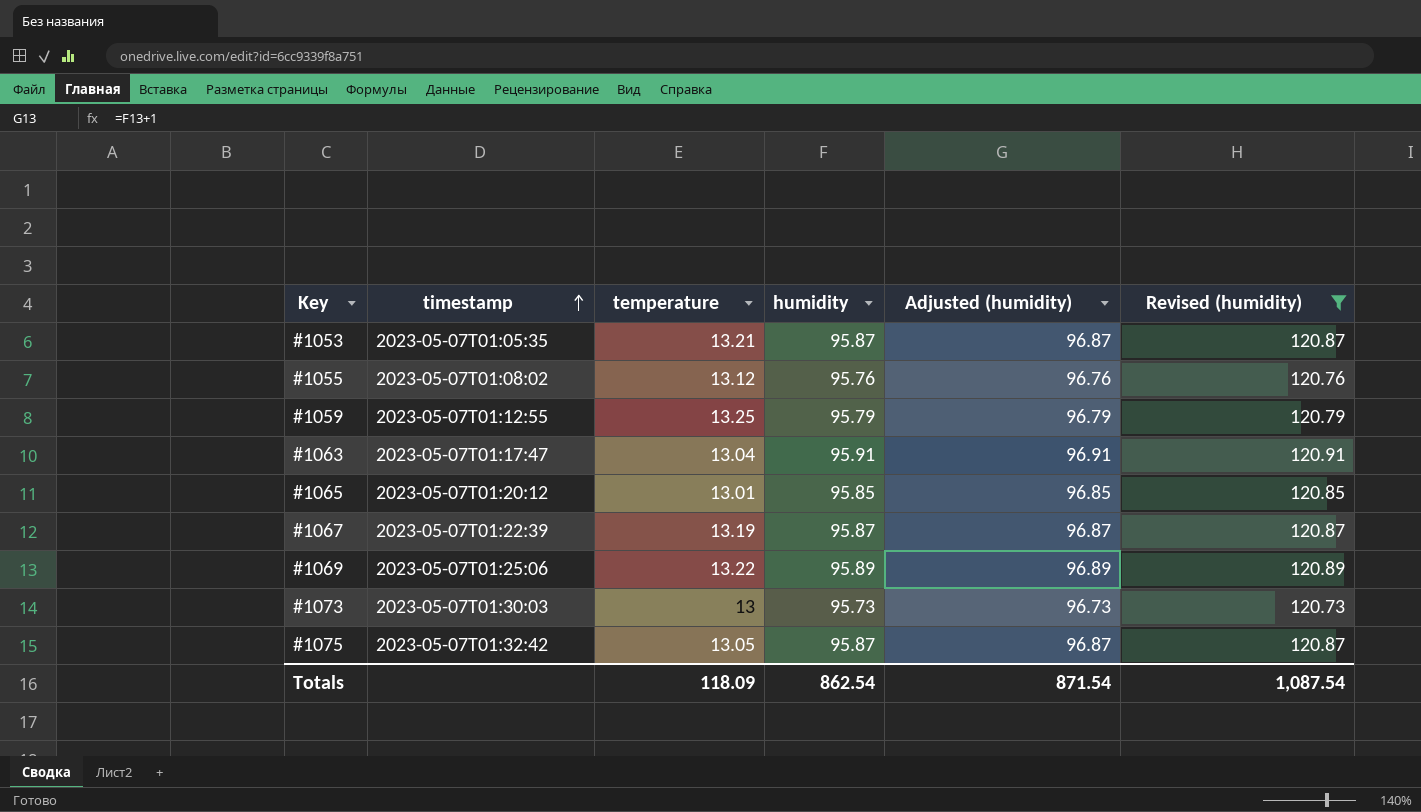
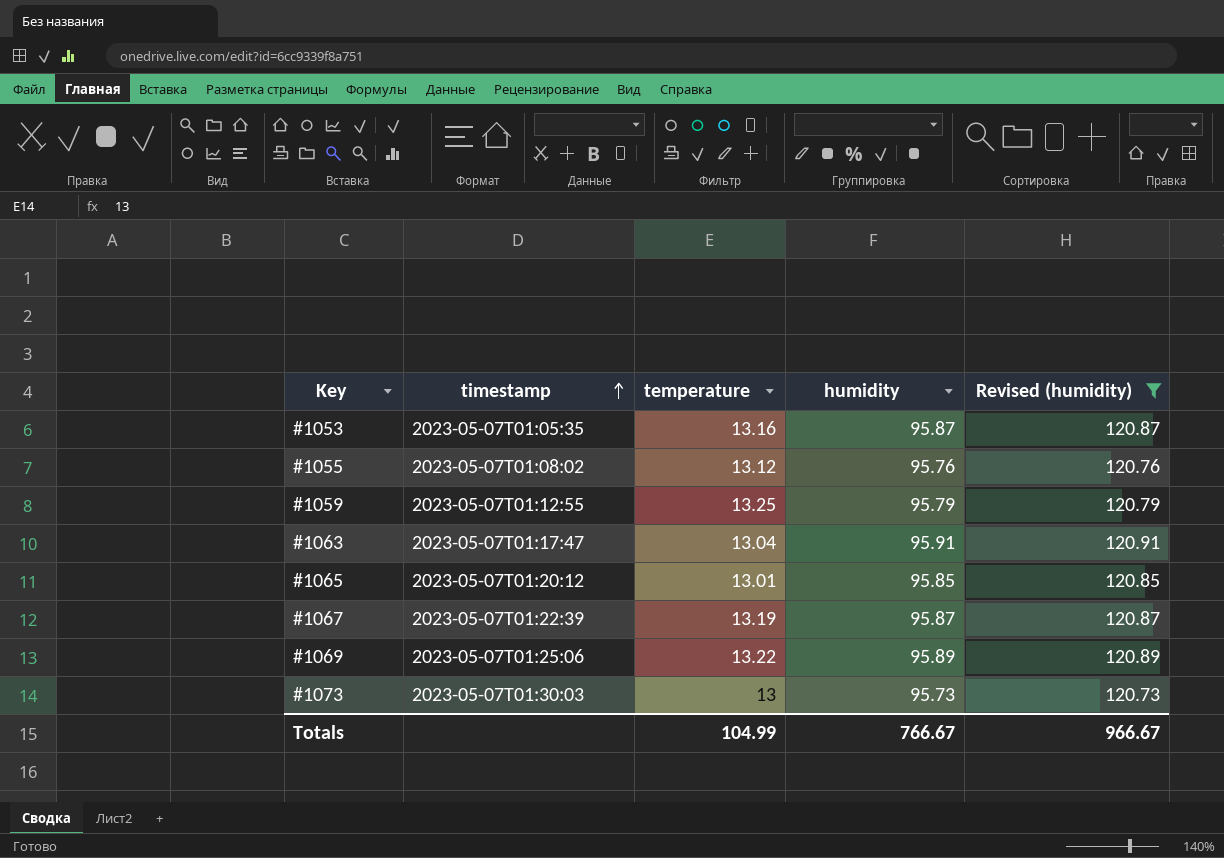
column Adjusted (humidity) | formula: [humidity] + 1 -> none
row #1075: 2023-05-07T01:32:42 | 13.05 | 95.87 | 96.87 | 120.87 -> none
#1053 | temperature: 13.21 -> 13.16
Totals | temperature: 118.09 -> 104.99
Totals | humidity: 862.54 -> 766.67
Totals | Revised (humidity): 1,087.54 -> 966.67

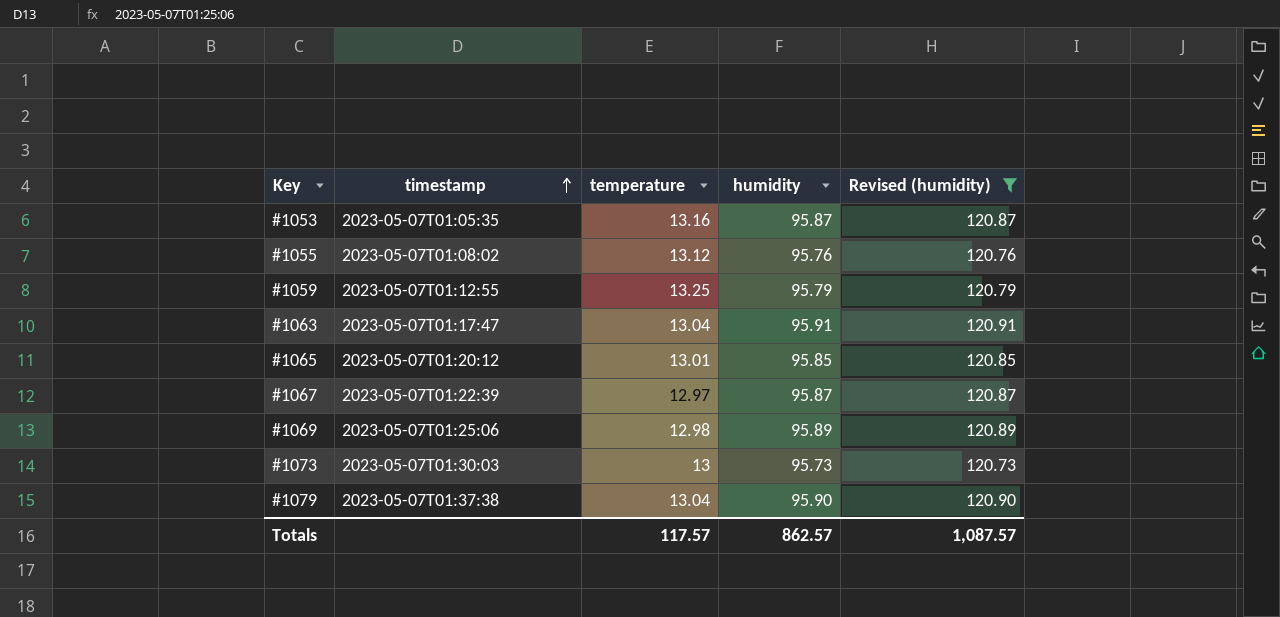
#1067 | temperature: 13.19 -> 12.97
#1069 | temperature: 13.22 -> 12.98
row #1079: none -> 2023-05-07T01:37:38 | 13.04 | 95.90 | 120.90
Totals | temperature: 104.99 -> 117.57
Totals | humidity: 766.67 -> 862.57
Totals | Revised (humidity): 966.67 -> 1,087.57

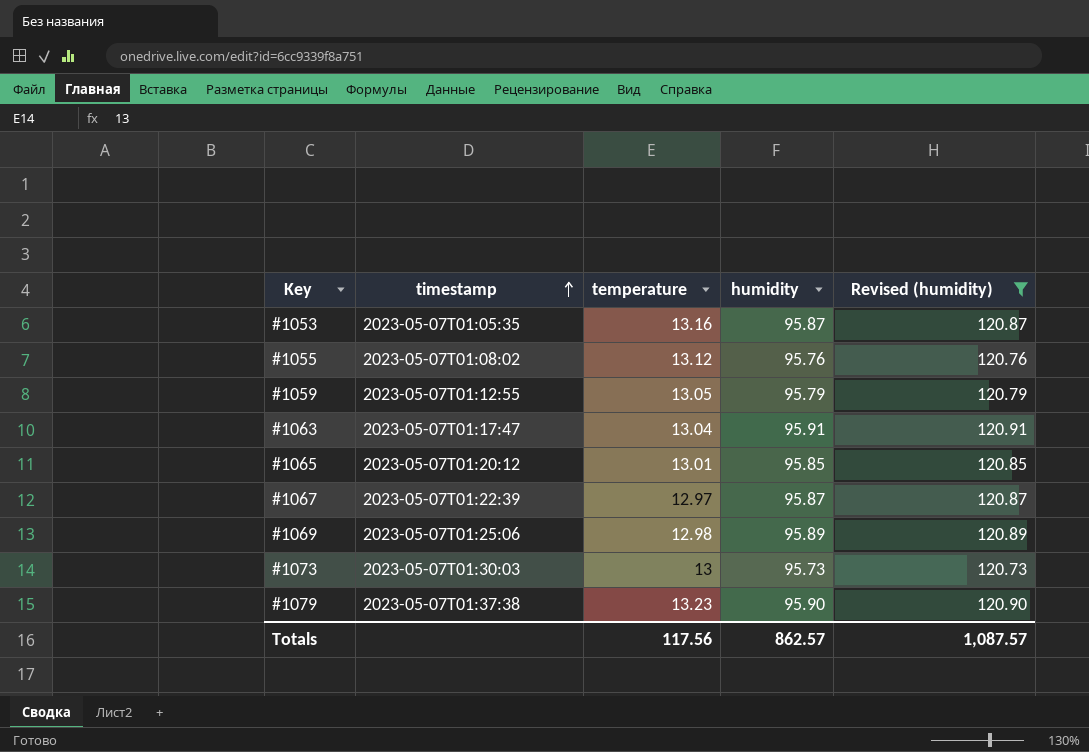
#1059 | temperature: 13.25 -> 13.05
#1079 | temperature: 13.04 -> 13.23
Totals | temperature: 117.57 -> 117.56

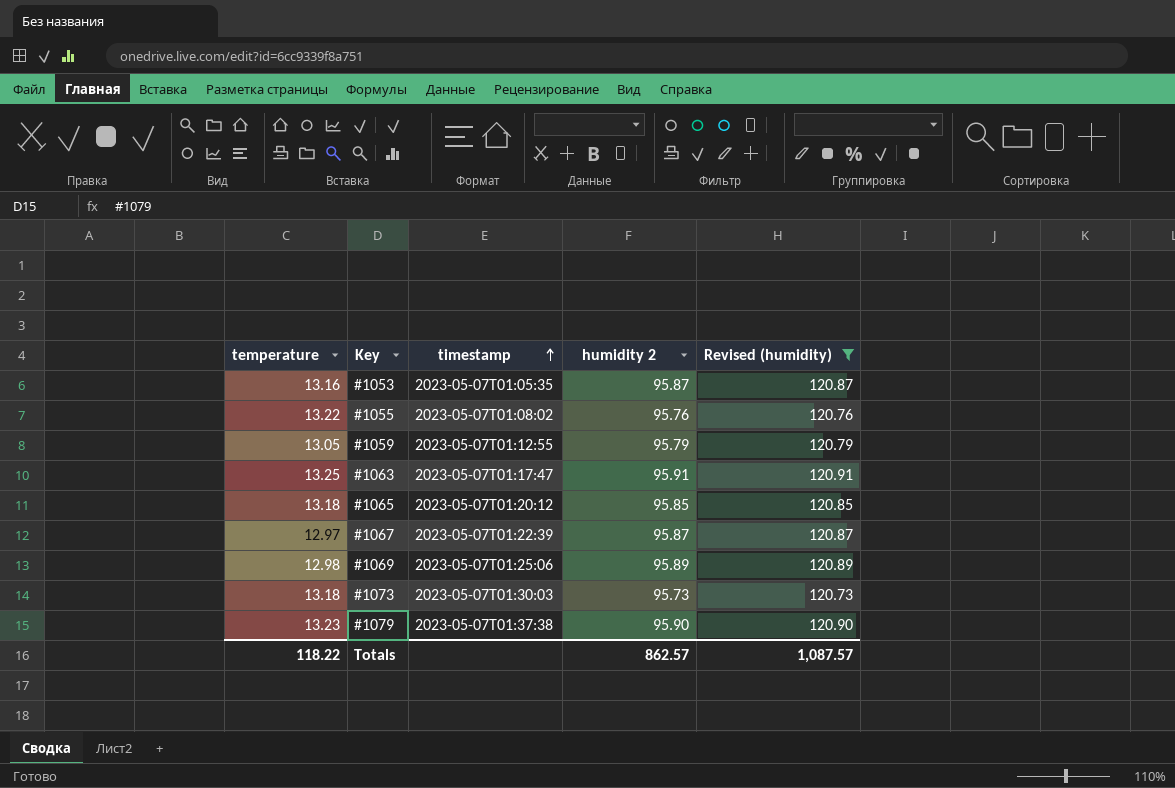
column temperature | position: 3 -> 1
column name: humidity -> humidity 2
#1055 | temperature: 13.12 -> 13.22
#1063 | temperature: 13.04 -> 13.25
#1065 | temperature: 13.01 -> 13.18
#1073 | temperature: 13 -> 13.18
Totals | temperature: 117.56 -> 118.22

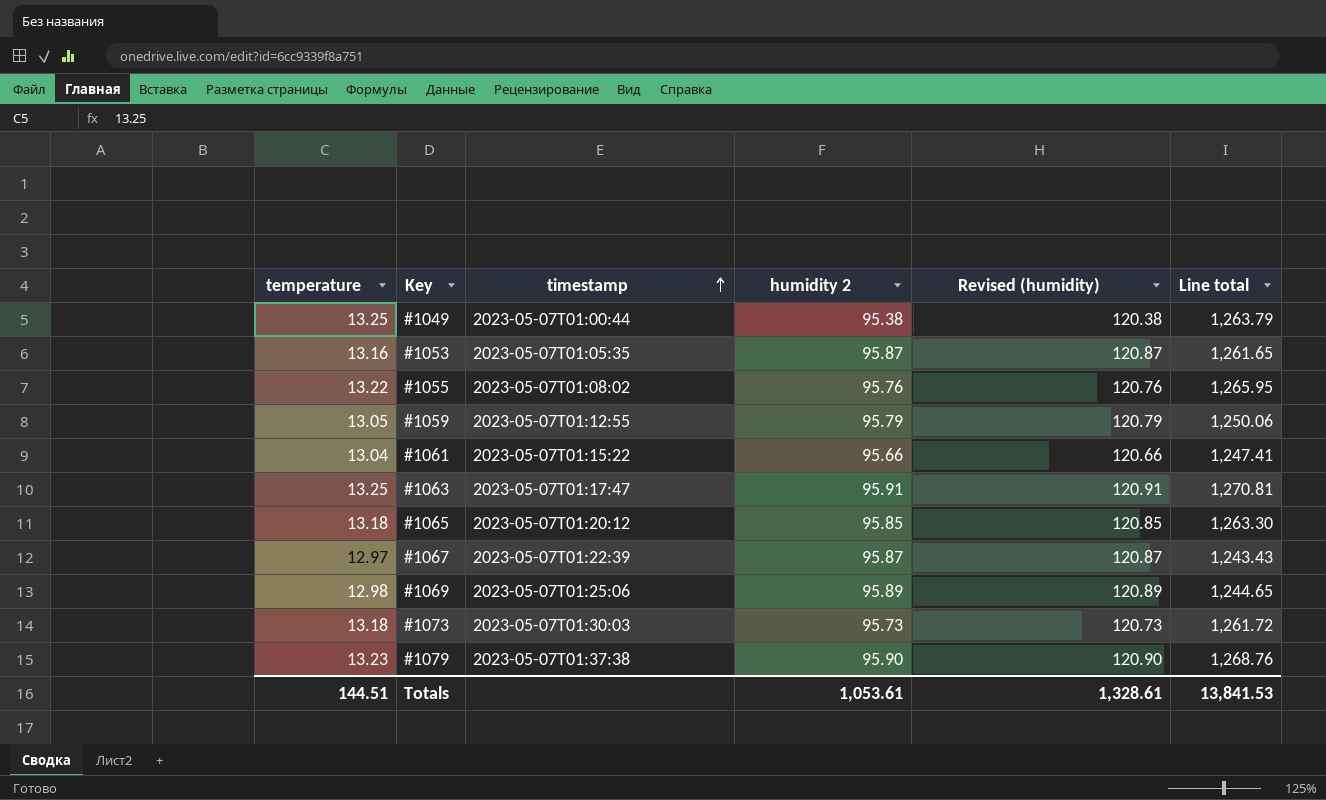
filter: Revised (humidity) >= 120.73 -> none
column Line total | formula: none -> [temperature] * [humidity 2]
Totals | temperature: 118.22 -> 144.51
Totals | humidity 2: 862.57 -> 1,053.61
Totals | Revised (humidity): 1,087.57 -> 1,328.61

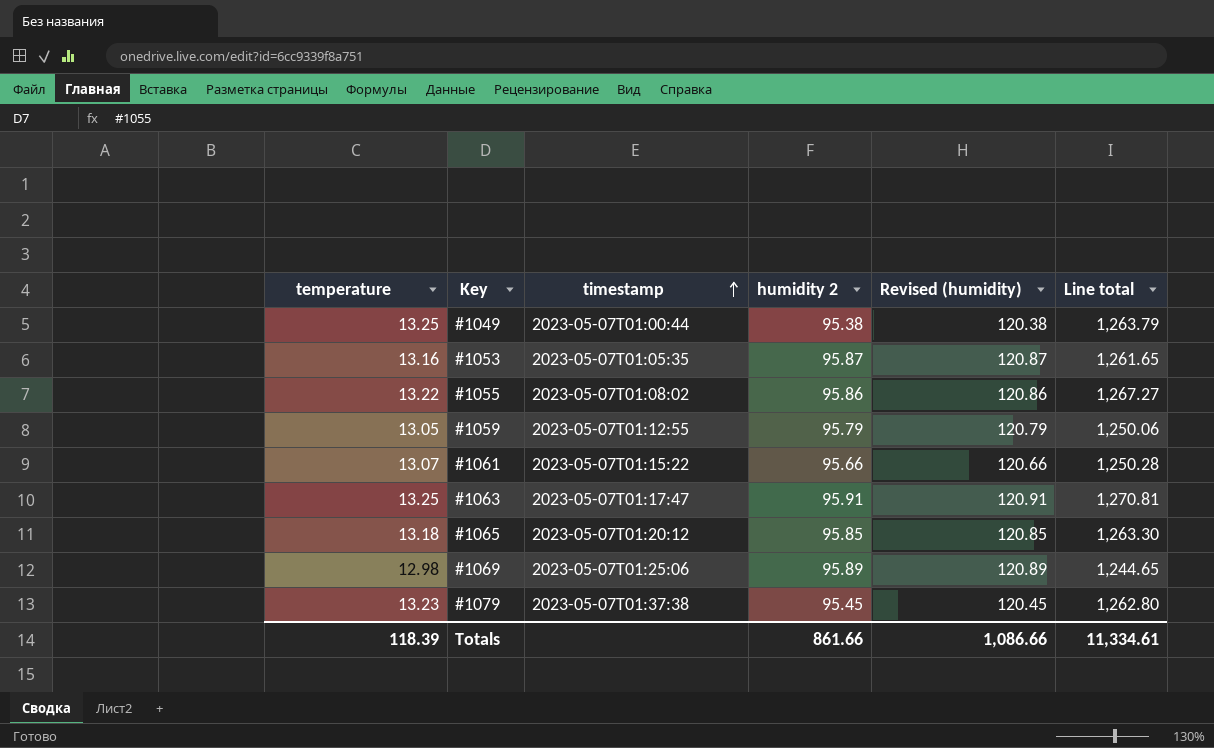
row #1067: 12.97 | 2023-05-07T01:22:39 | 95.87 | 120.87 | 1,243.43 -> none
row #1073: 13.18 | 2023-05-07T01:30:03 | 95.73 | 120.73 | 1,261.72 -> none
#1055 | humidity 2: 95.76 -> 95.86
#1055 | Revised (humidity): 120.76 -> 120.86
#1055 | Line total: 1,265.95 -> 1,267.27
#1061 | temperature: 13.04 -> 13.07
#1061 | Line total: 1,247.41 -> 1,250.28
#1079 | humidity 2: 95.90 -> 95.45
#1079 | Revised (humidity): 120.90 -> 120.45
#1079 | Line total: 1,268.76 -> 1,262.80
Totals | temperature: 144.51 -> 118.39
Totals | humidity 2: 1,053.61 -> 861.66
Totals | Revised (humidity): 1,328.61 -> 1,086.66
Totals | Line total: 13,841.53 -> 11,334.61

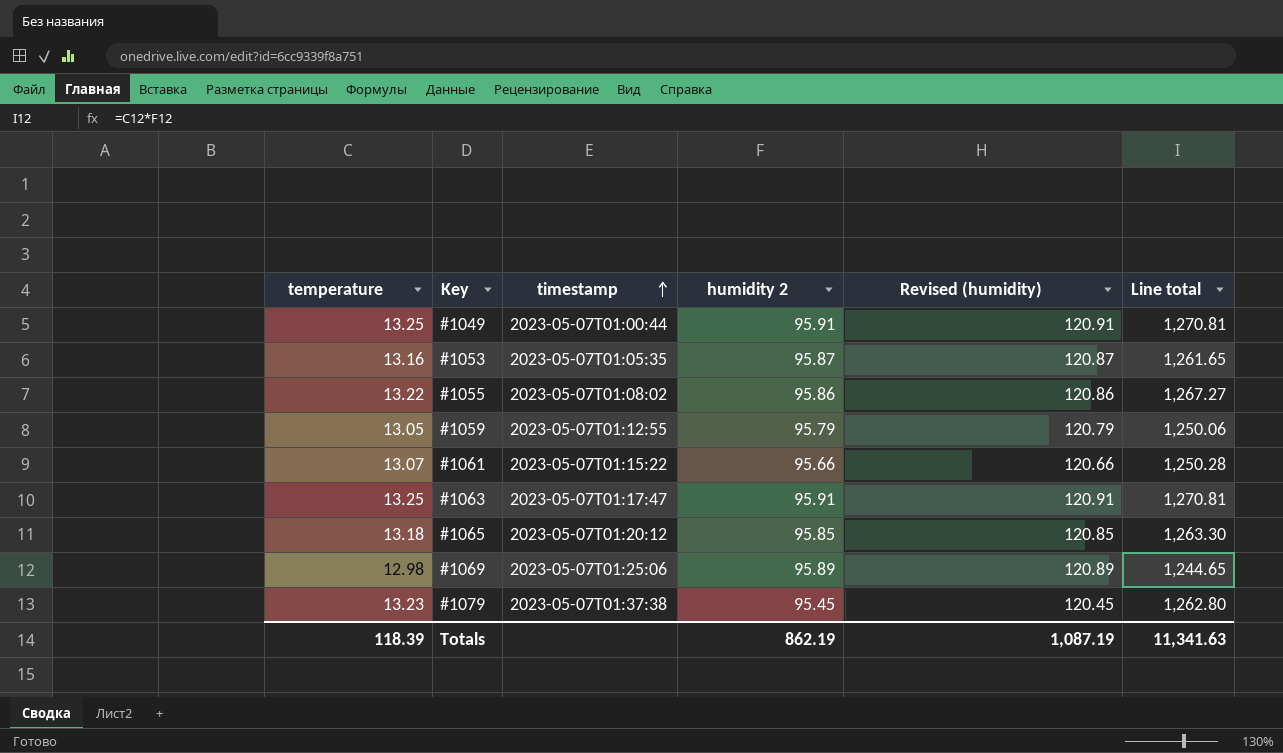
#1049 | humidity 2: 95.38 -> 95.91
#1049 | Revised (humidity): 120.38 -> 120.91
#1049 | Line total: 1,263.79 -> 1,270.81
Totals | humidity 2: 861.66 -> 862.19
Totals | Revised (humidity): 1,086.66 -> 1,087.19
Totals | Line total: 11,334.61 -> 11,341.63

